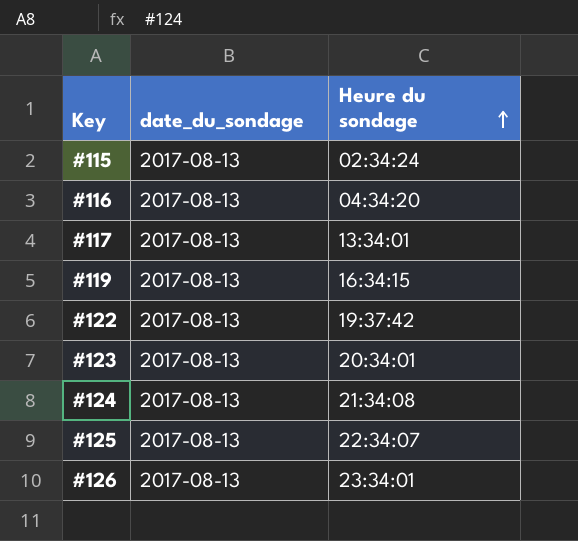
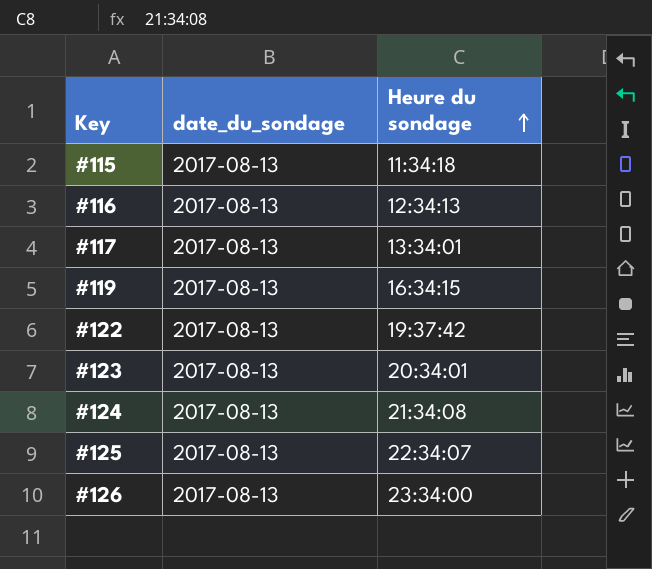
#115 | Heure du sondage: 02:34:24 -> 11:34:18
#116 | Heure du sondage: 04:34:20 -> 12:34:13
#126 | Heure du sondage: 23:34:01 -> 23:34:00

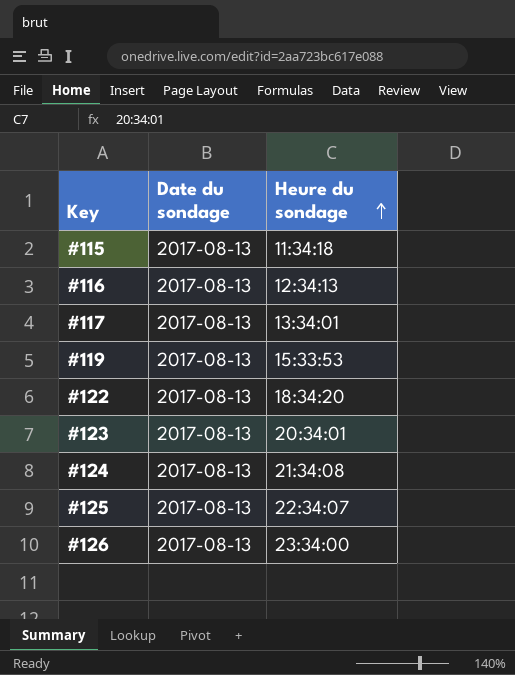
column name: date_du_sondage -> Date du sondage
#119 | Heure du sondage: 16:34:15 -> 15:33:53
#122 | Heure du sondage: 19:37:42 -> 18:34:20

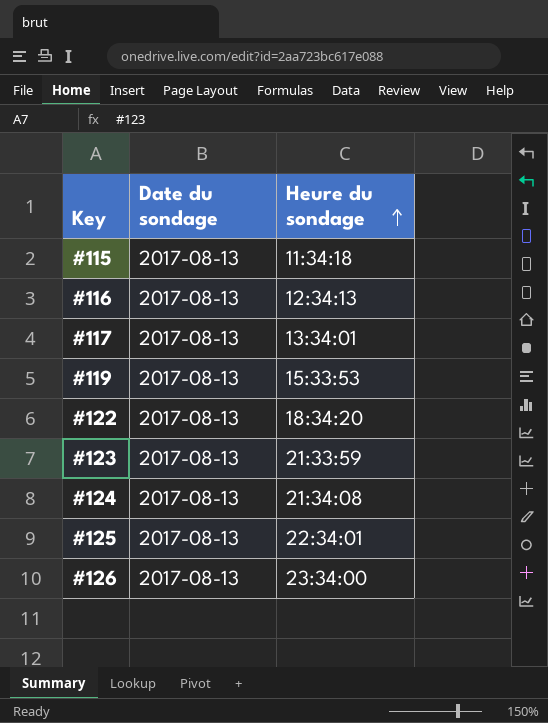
#123 | Heure du sondage: 20:34:01 -> 21:33:59
#125 | Heure du sondage: 22:34:07 -> 22:34:01

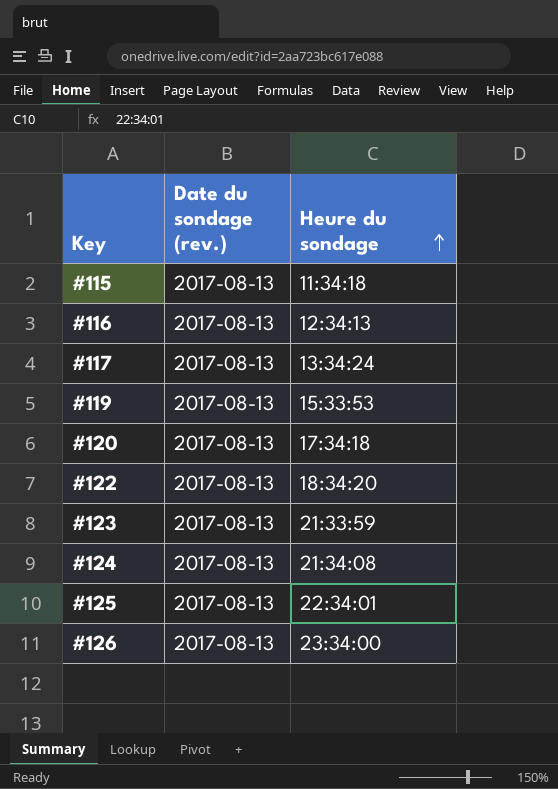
column name: Date du sondage -> Date du sondage (rev.)
#117 | Heure du sondage: 13:34:01 -> 13:34:24
row #120: none -> 2017-08-13 | 17:34:18

